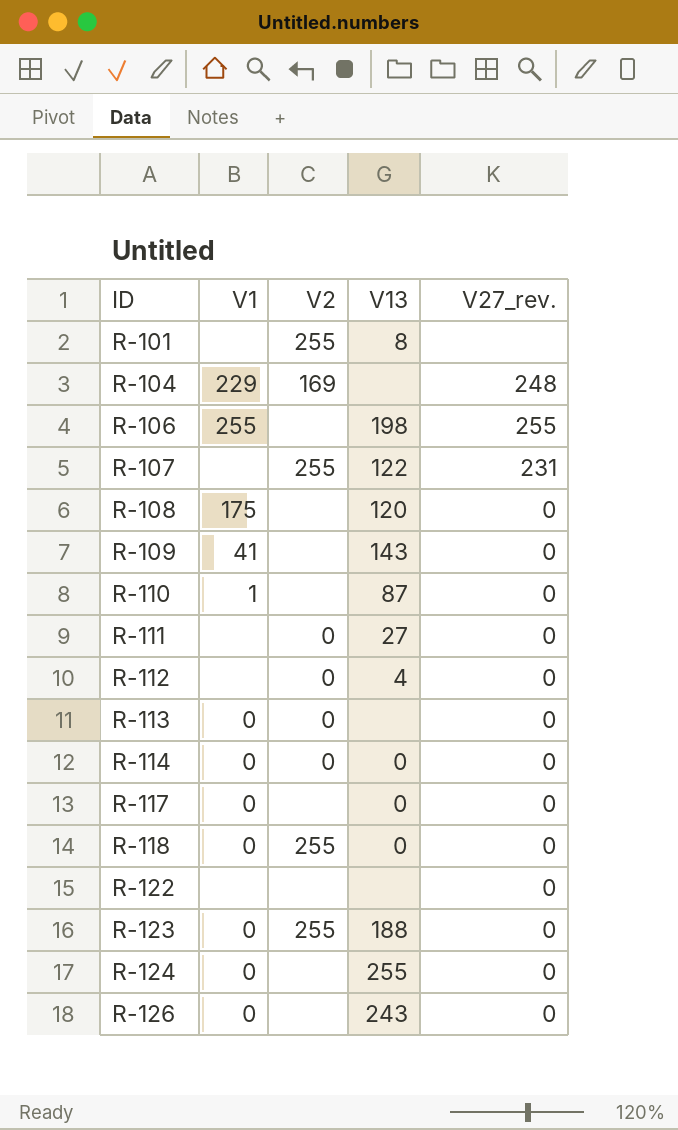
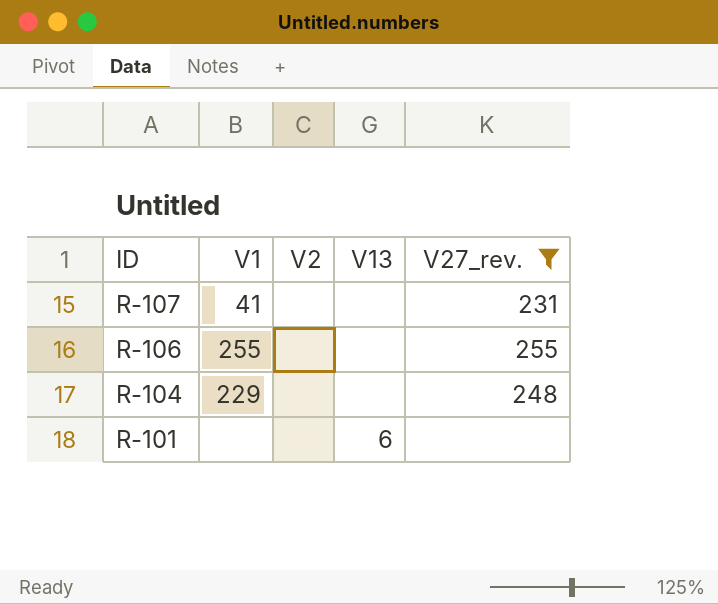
filter: none -> V27_rev. != 0
row order: ID ascending -> ID descending
R-107 | V1: none -> 41
R-107 | V2: 255 -> none
R-107 | V13: 122 -> none
R-106 | V13: 198 -> none
R-104 | V2: 169 -> none
R-101 | V2: 255 -> none
R-101 | V13: 8 -> 6

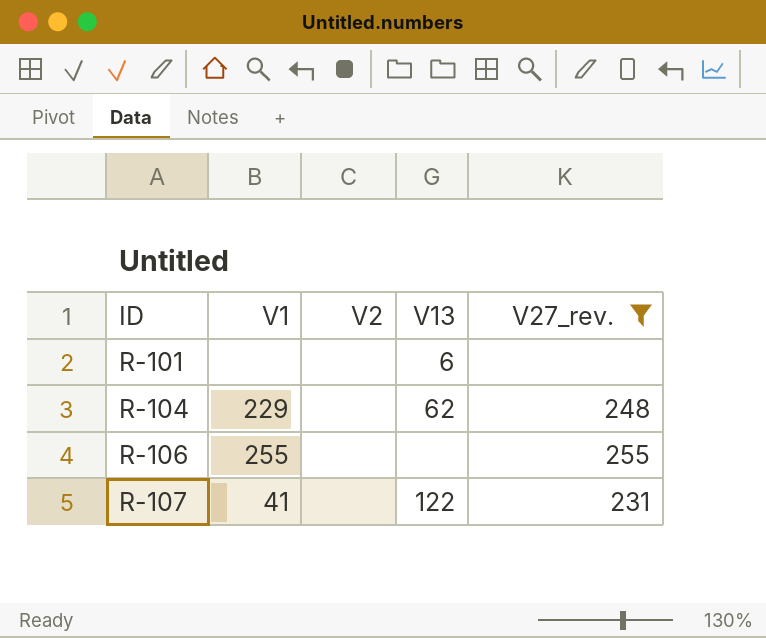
row order: ID descending -> ID ascending
R-104 | V13: none -> 62
R-107 | V13: none -> 122

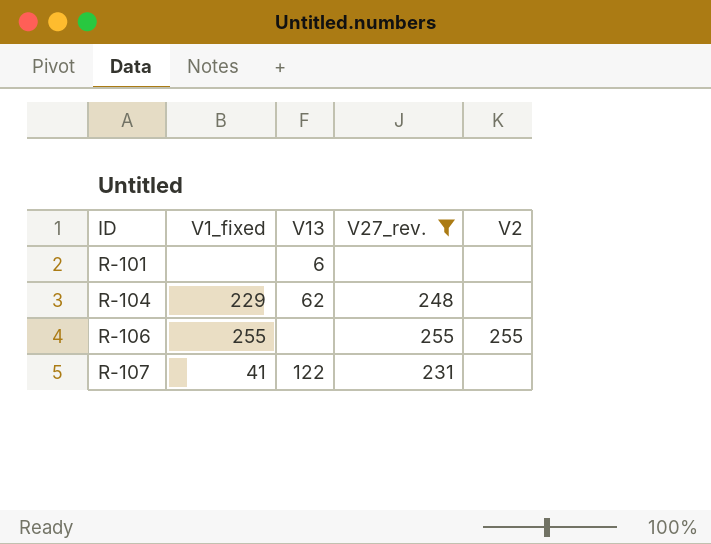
column name: V1 -> V1_fixed
column V2 | position: 3 -> 5
R-106 | V2: none -> 255

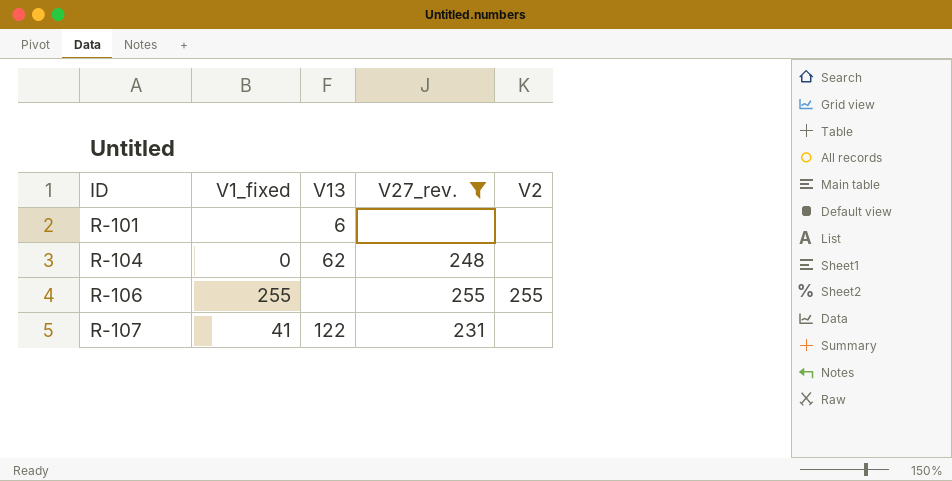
R-104 | V1_fixed: 229 -> 0

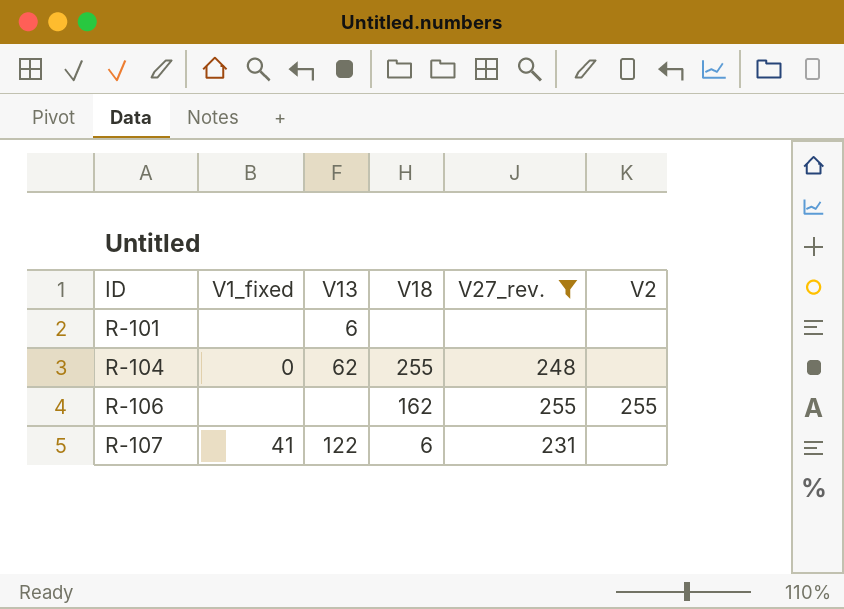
column V18 | position: none -> 4
R-106 | V1_fixed: 255 -> none

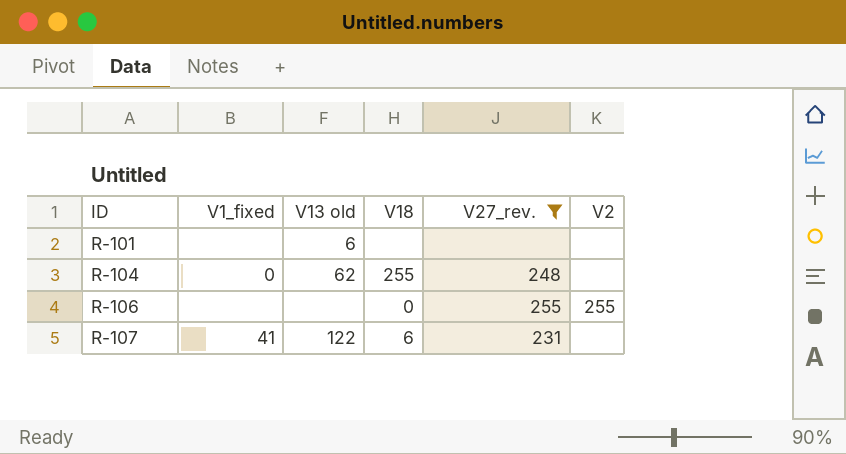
column name: V13 -> V13 old
R-106 | V18: 162 -> 0

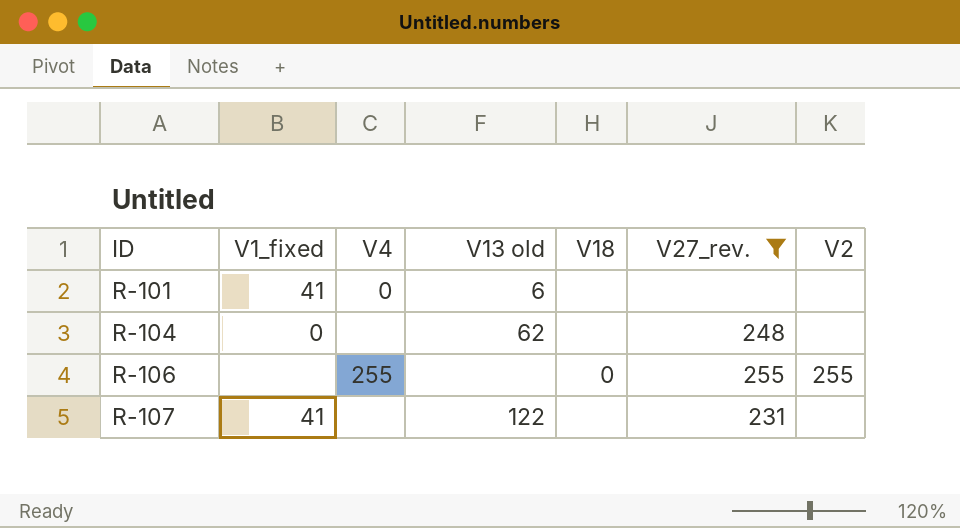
column V4 | position: none -> 3
R-101 | V1_fixed: none -> 41
R-104 | V18: 255 -> none
R-107 | V18: 6 -> none

